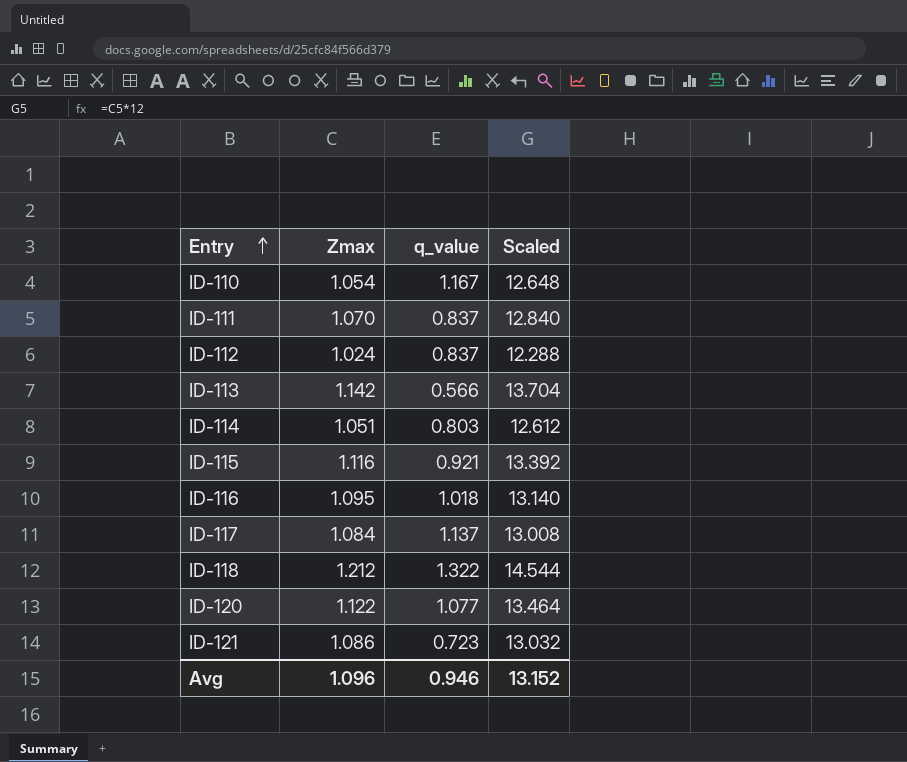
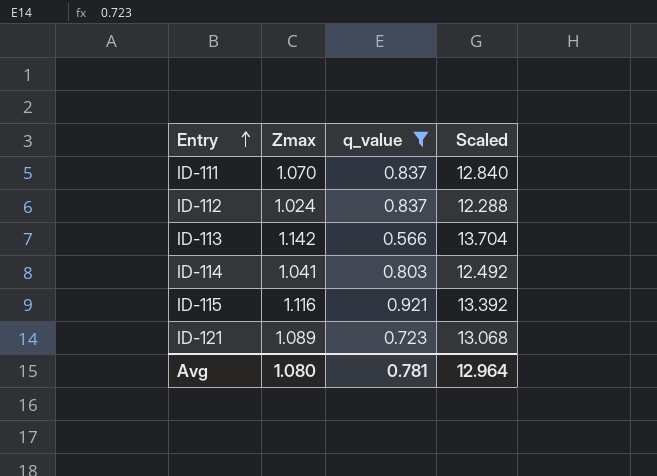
filter: none -> q_value <= 0.921
ID-114 | Zmax: 1.051 -> 1.041
ID-114 | Scaled: 12.612 -> 12.492
ID-121 | Zmax: 1.086 -> 1.089
ID-121 | Scaled: 13.032 -> 13.068
Avg | Zmax: 1.096 -> 1.080
Avg | q_value: 0.946 -> 0.781
Avg | Scaled: 13.152 -> 12.964

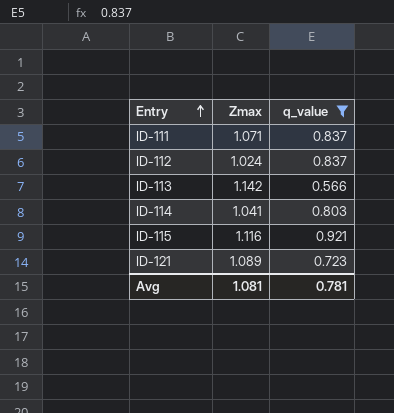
column Scaled | formula: [Zmax] * 12 -> none
ID-111 | Zmax: 1.070 -> 1.071
Avg | Zmax: 1.080 -> 1.081

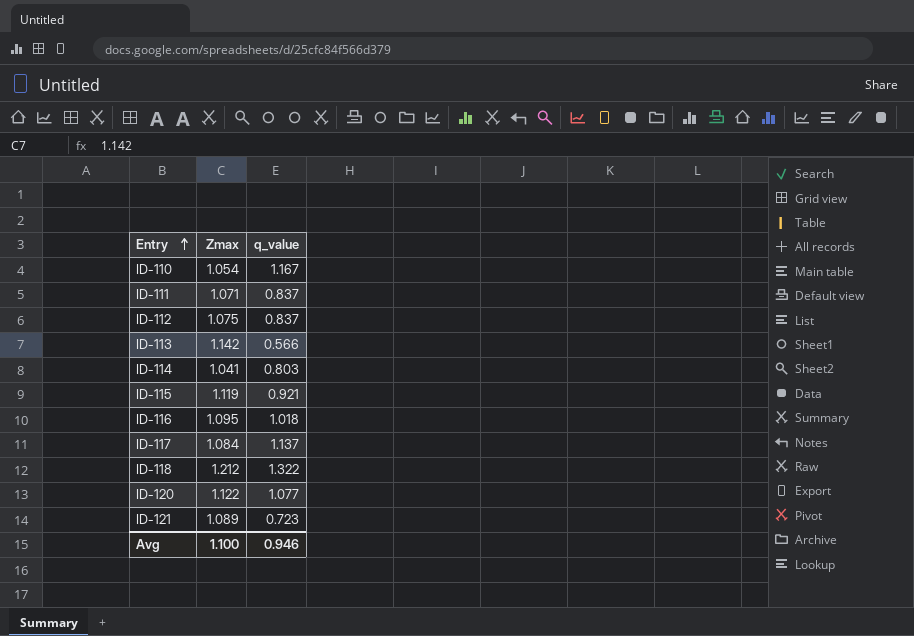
filter: q_value <= 0.921 -> none
ID-112 | Zmax: 1.024 -> 1.075
ID-115 | Zmax: 1.116 -> 1.119
Avg | Zmax: 1.081 -> 1.100
Avg | q_value: 0.781 -> 0.946

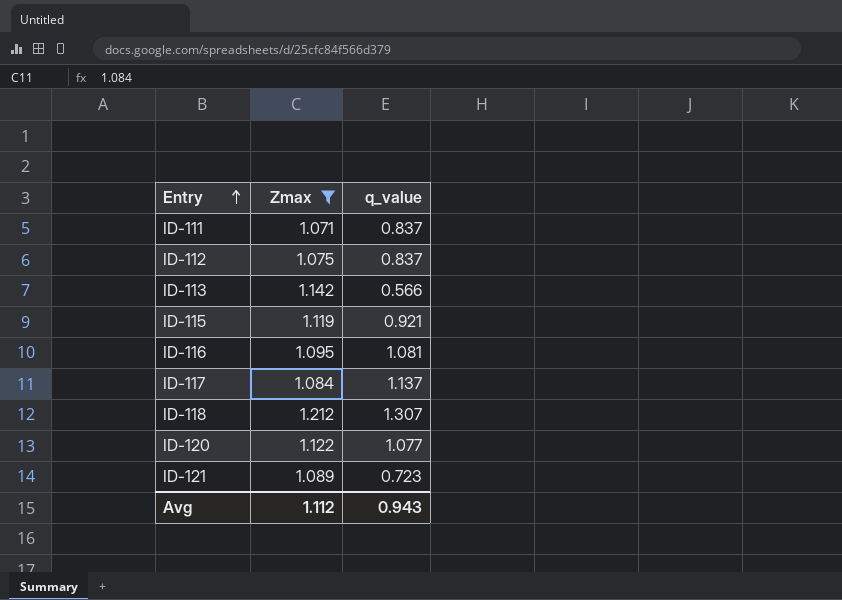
filter: none -> Zmax >= 1.071
ID-116 | q_value: 1.018 -> 1.081
ID-118 | q_value: 1.322 -> 1.307
Avg | Zmax: 1.100 -> 1.112
Avg | q_value: 0.946 -> 0.943

